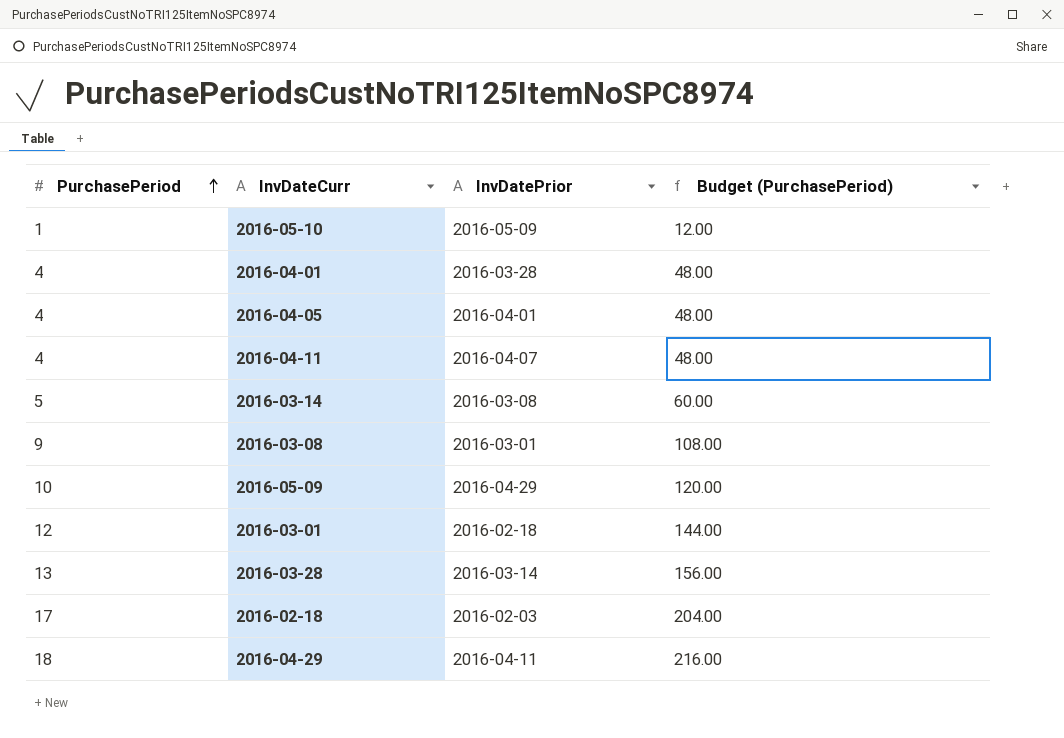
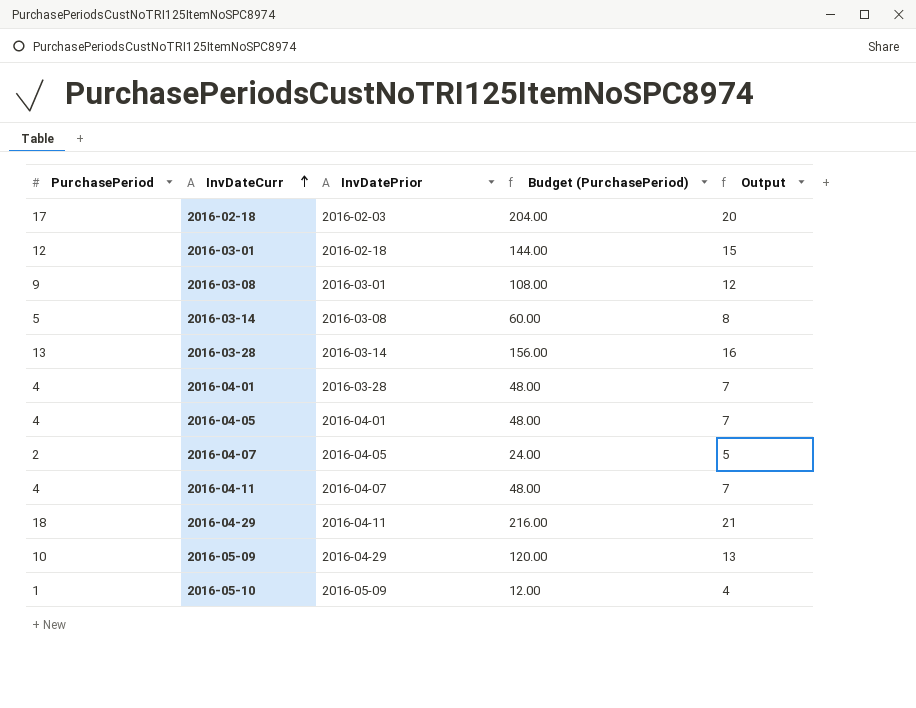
row order: PurchasePeriod ascending -> InvDateCurr ascending
column Output | formula: none -> [PurchasePeriod] + 3
row 2016-04-07: none -> 2 | 2016-04-05 | 24.00 | 5

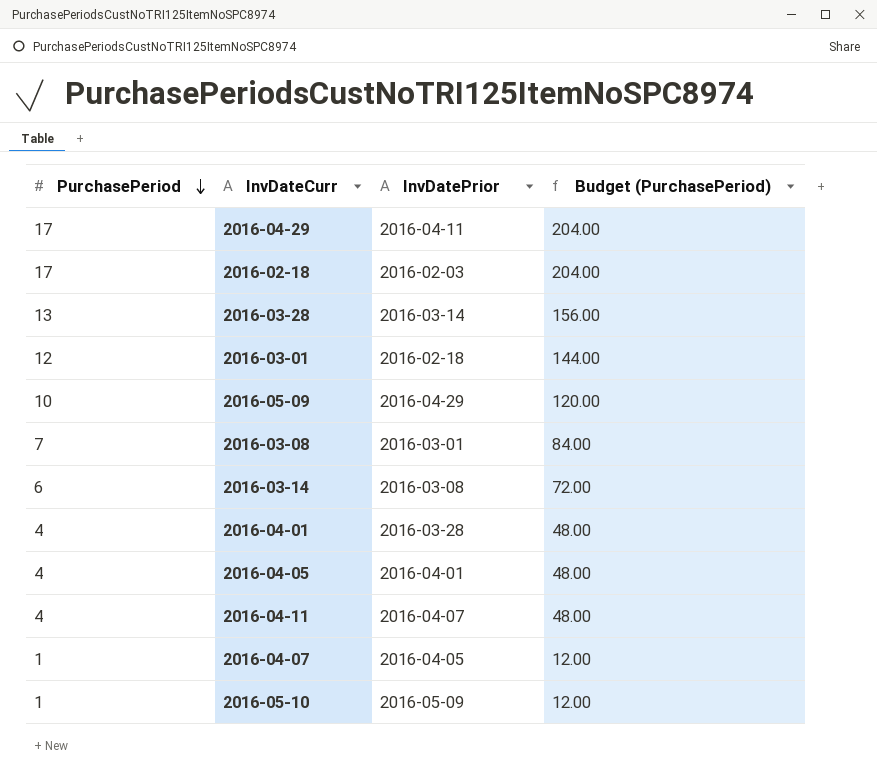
row order: InvDateCurr ascending -> PurchasePeriod descending
column Output | formula: [PurchasePeriod] + 3 -> none
2016-04-29 | PurchasePeriod: 18 -> 17
2016-04-29 | Budget (PurchasePeriod): 216.00 -> 204.00
2016-03-08 | PurchasePeriod: 9 -> 7
2016-03-08 | Budget (PurchasePeriod): 108.00 -> 84.00
2016-03-14 | PurchasePeriod: 5 -> 6
2016-03-14 | Budget (PurchasePeriod): 60.00 -> 72.00
2016-04-07 | PurchasePeriod: 2 -> 1
2016-04-07 | Budget (PurchasePeriod): 24.00 -> 12.00

